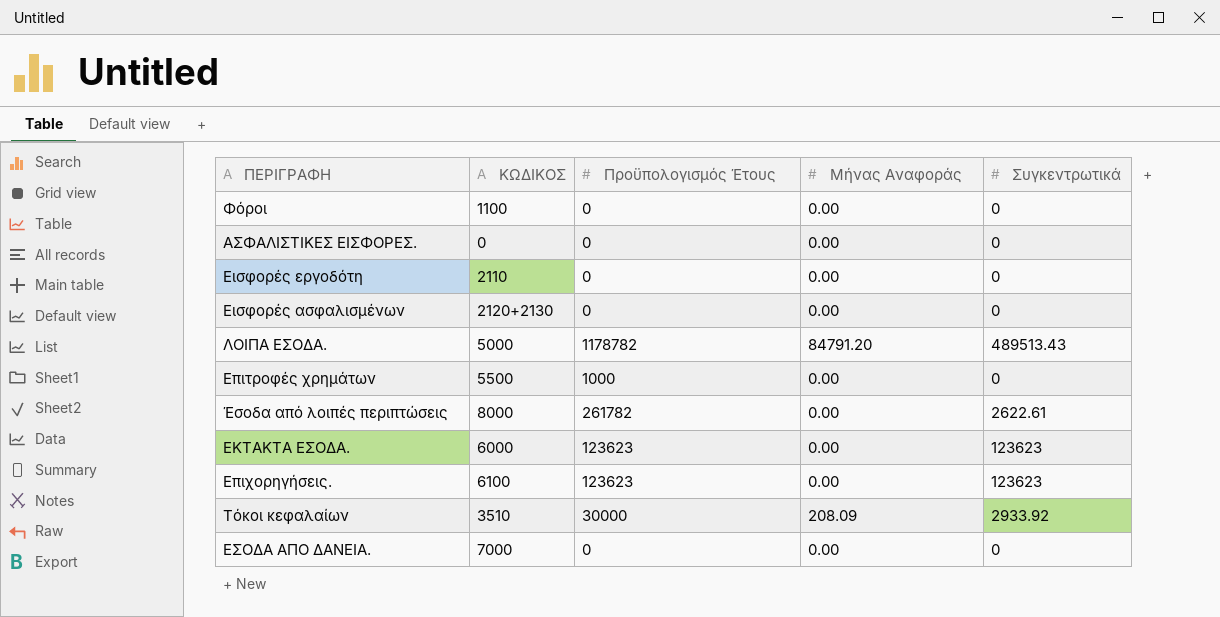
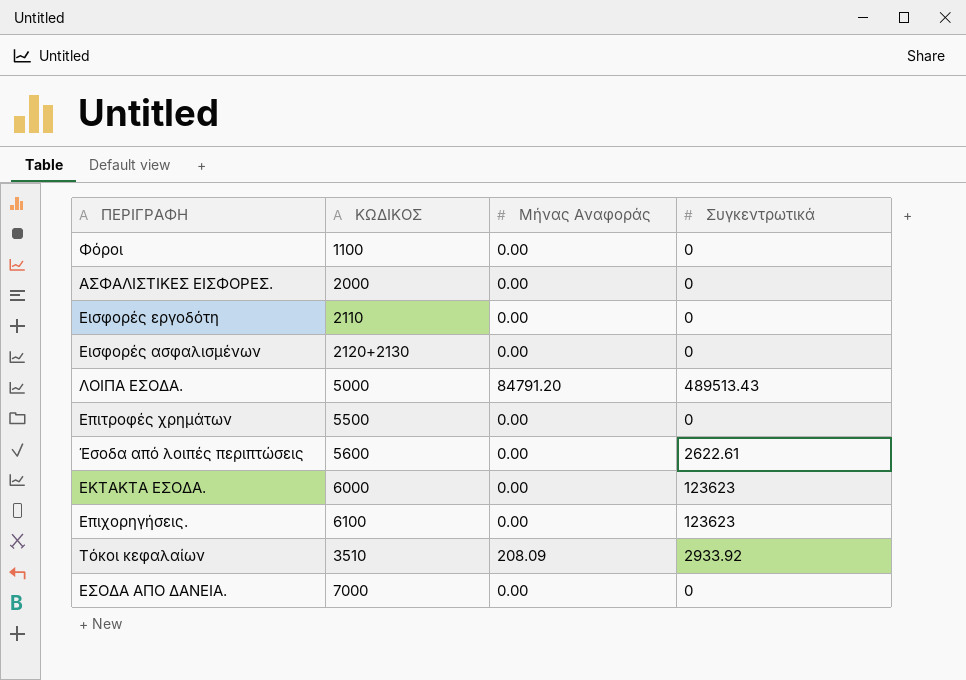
column Προϋπολογισμός Έτους | position: 3 -> none
ΑΣΦΑΛΙΣΤΙΚΕΣ ΕΙΣΦΟΡΕΣ. | ΚΩΔΙΚΟΣ: 0 -> 2000
Έσοδα από λοιπές περιπτώσεις | ΚΩΔΙΚΟΣ: 8000 -> 5600

